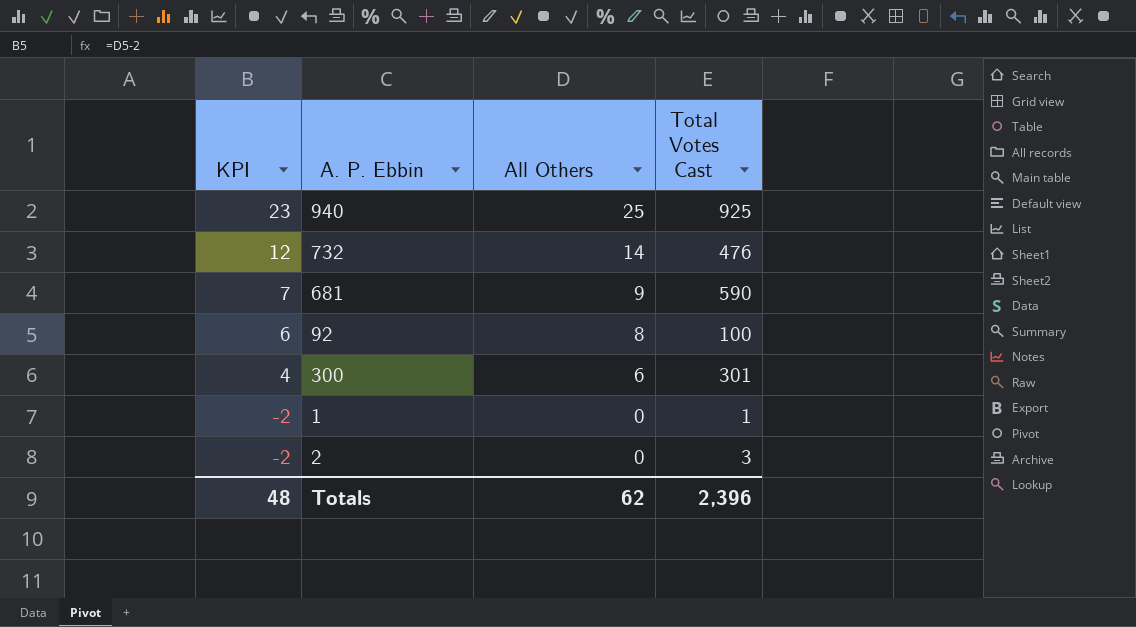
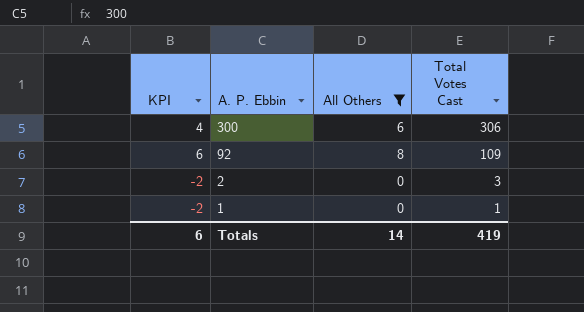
filter: none -> All Others <= 8
row order: KPI descending -> A. P. Ebbin descending
300 | Total Votes Cast: 301 -> 306
92 | Total Votes Cast: 100 -> 109
Totals | KPI: 48 -> 6
Totals | All Others: 62 -> 14
Totals | Total Votes Cast: 2,396 -> 419

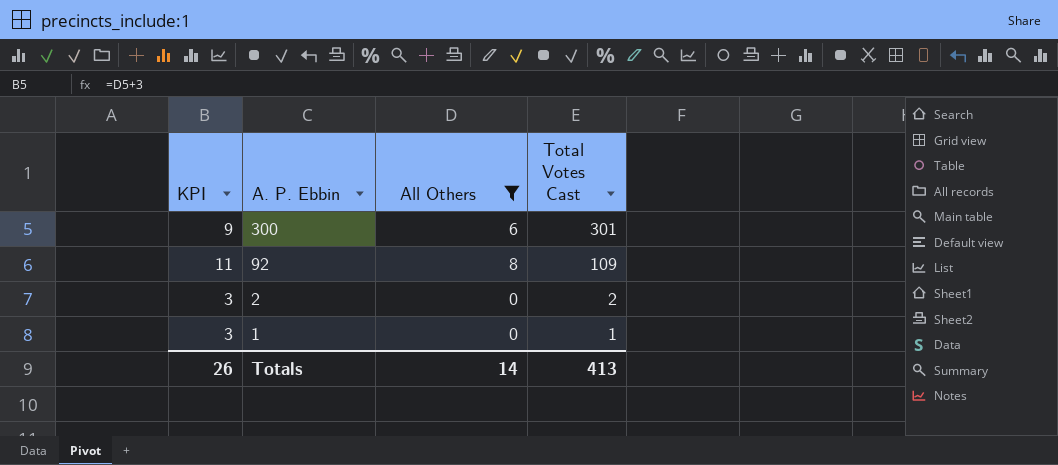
column KPI | formula: [All Others] - 2 -> [All Others] + 3
300 | Total Votes Cast: 306 -> 301
2 | Total Votes Cast: 3 -> 2
Totals | KPI: 6 -> 26
Totals | Total Votes Cast: 419 -> 413

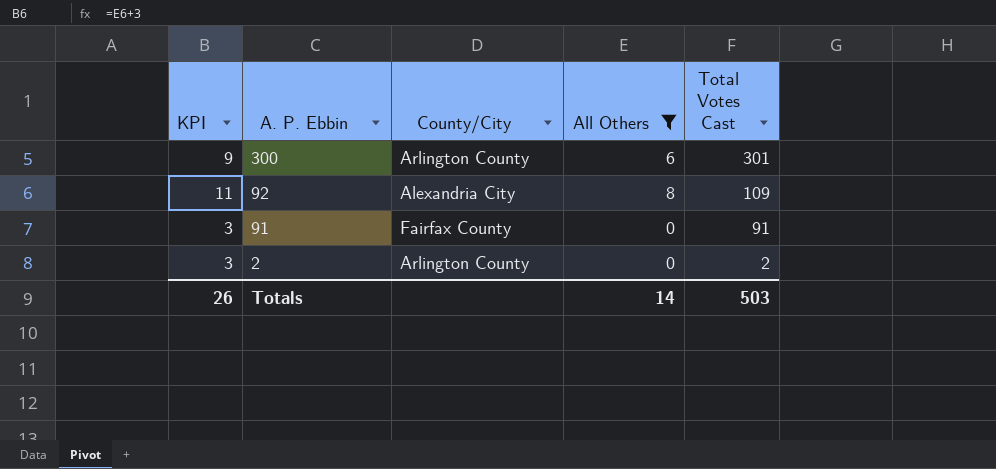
column County/City | position: none -> 3
row 1: 3 | 0 | 1 -> none
row 91: none -> 3 | Fairfax County | 0 | 91
Totals | Total Votes Cast: 413 -> 503

